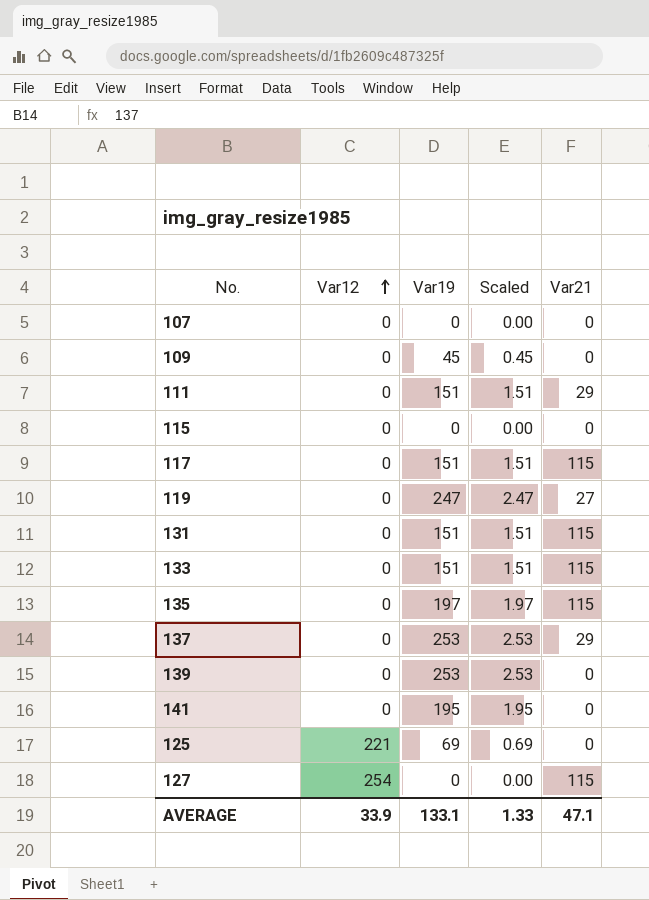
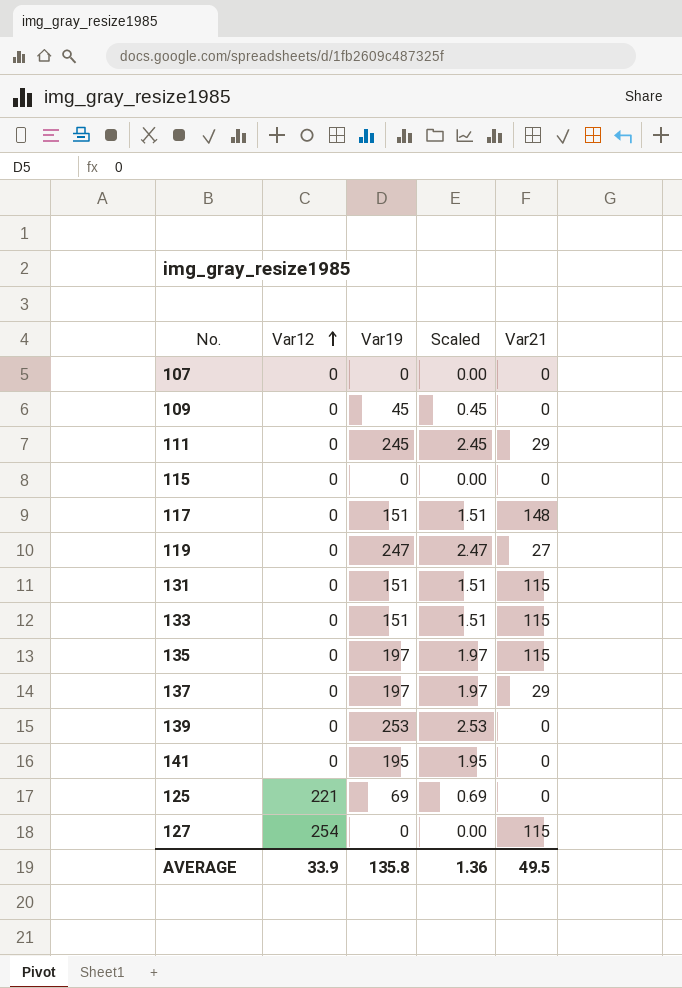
111 | Var19: 151 -> 245
111 | Scaled: 1.51 -> 2.45
117 | Var21: 115 -> 148
137 | Var19: 253 -> 197
137 | Scaled: 2.53 -> 1.97
AVERAGE | Var19: 133.1 -> 135.8
AVERAGE | Scaled: 1.33 -> 1.36
AVERAGE | Var21: 47.1 -> 49.5

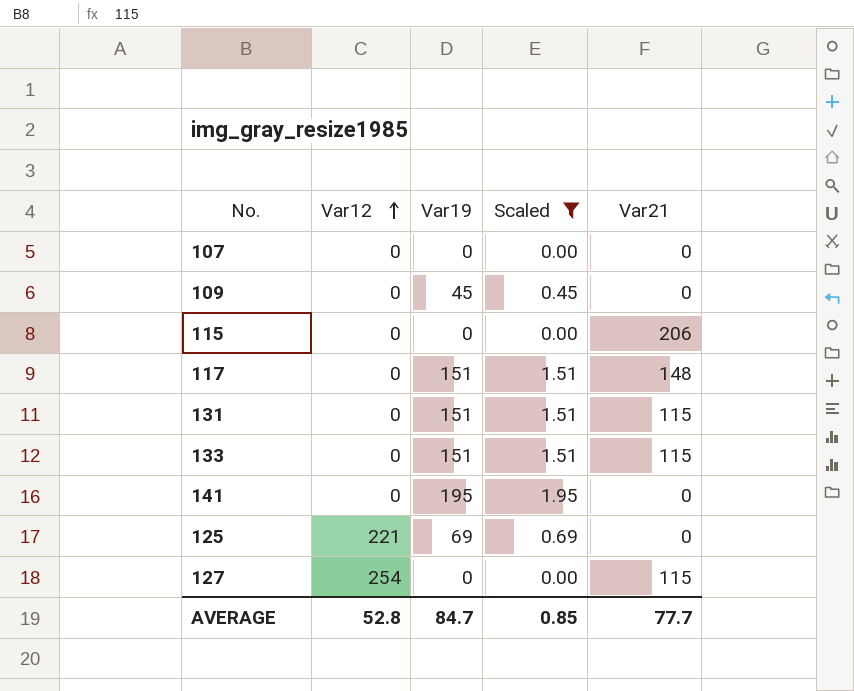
filter: none -> Scaled <= 1.95
115 | Var21: 0 -> 206
AVERAGE | Var12: 33.9 -> 52.8
AVERAGE | Var19: 135.8 -> 84.7
AVERAGE | Scaled: 1.36 -> 0.85
AVERAGE | Var21: 49.5 -> 77.7

